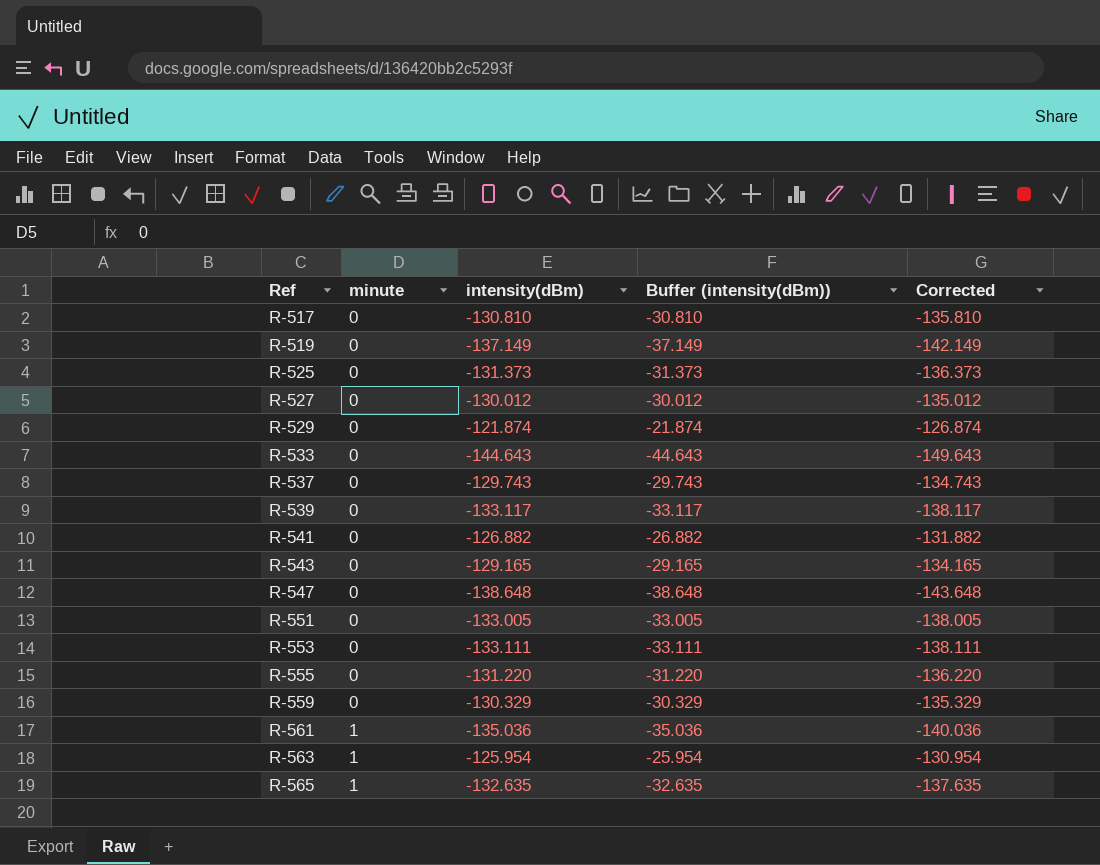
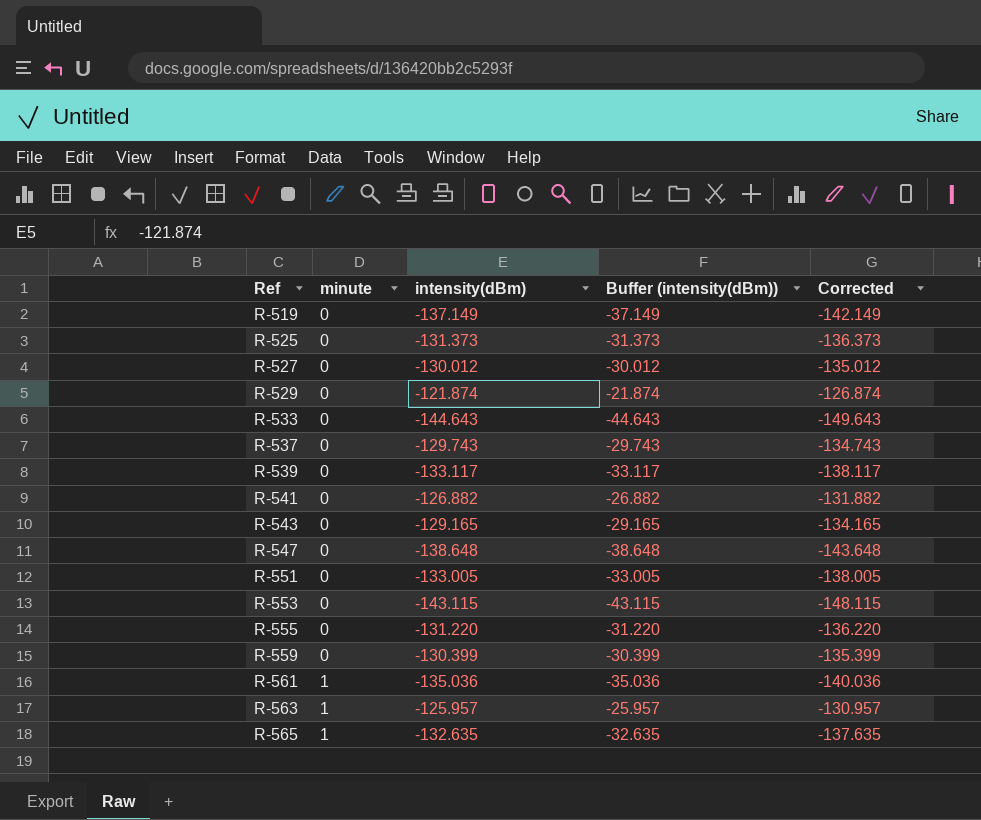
row R-517: 0 | -130.810 | -30.810 | -135.810 -> none
R-553 | intensity(dBm): -133.111 -> -143.115
R-553 | Buffer (intensity(dBm)): -33.111 -> -43.115
R-553 | Corrected: -138.111 -> -148.115
R-559 | intensity(dBm): -130.329 -> -130.399
R-559 | Buffer (intensity(dBm)): -30.329 -> -30.399
R-559 | Corrected: -135.329 -> -135.399
R-563 | intensity(dBm): -125.954 -> -125.957
R-563 | Buffer (intensity(dBm)): -25.954 -> -25.957
R-563 | Corrected: -130.954 -> -130.957

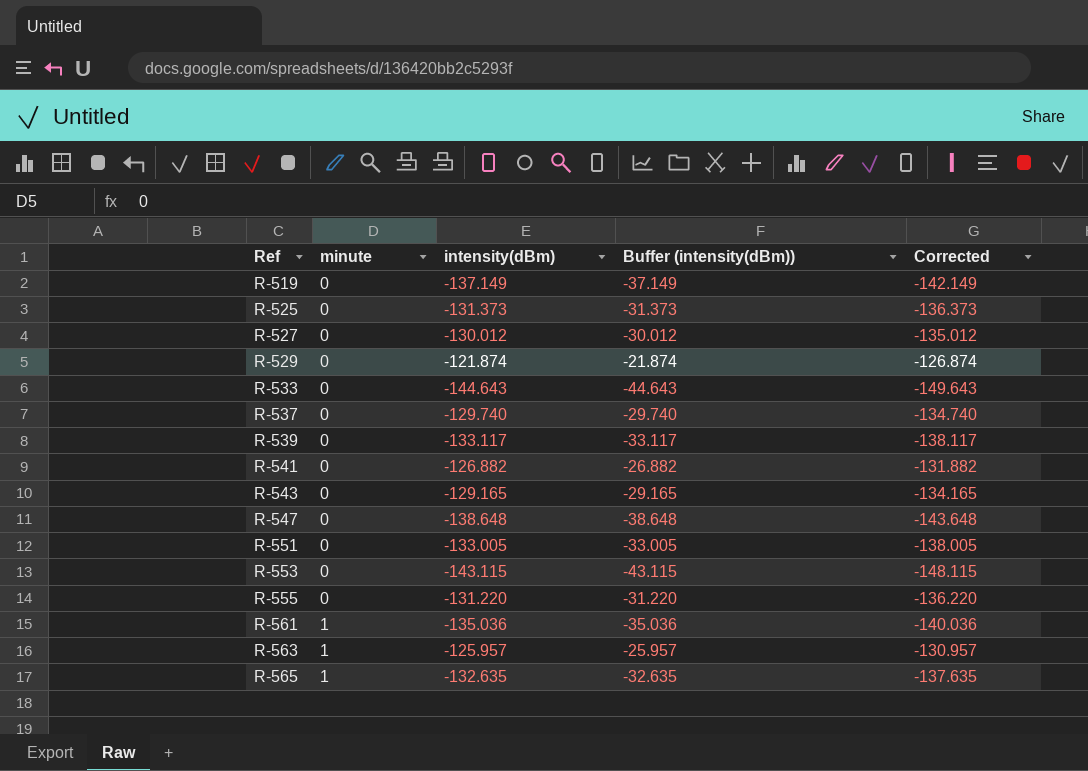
row R-559: 0 | -130.399 | -30.399 | -135.399 -> none
R-537 | intensity(dBm): -129.743 -> -129.740
R-537 | Buffer (intensity(dBm)): -29.743 -> -29.740
R-537 | Corrected: -134.743 -> -134.740

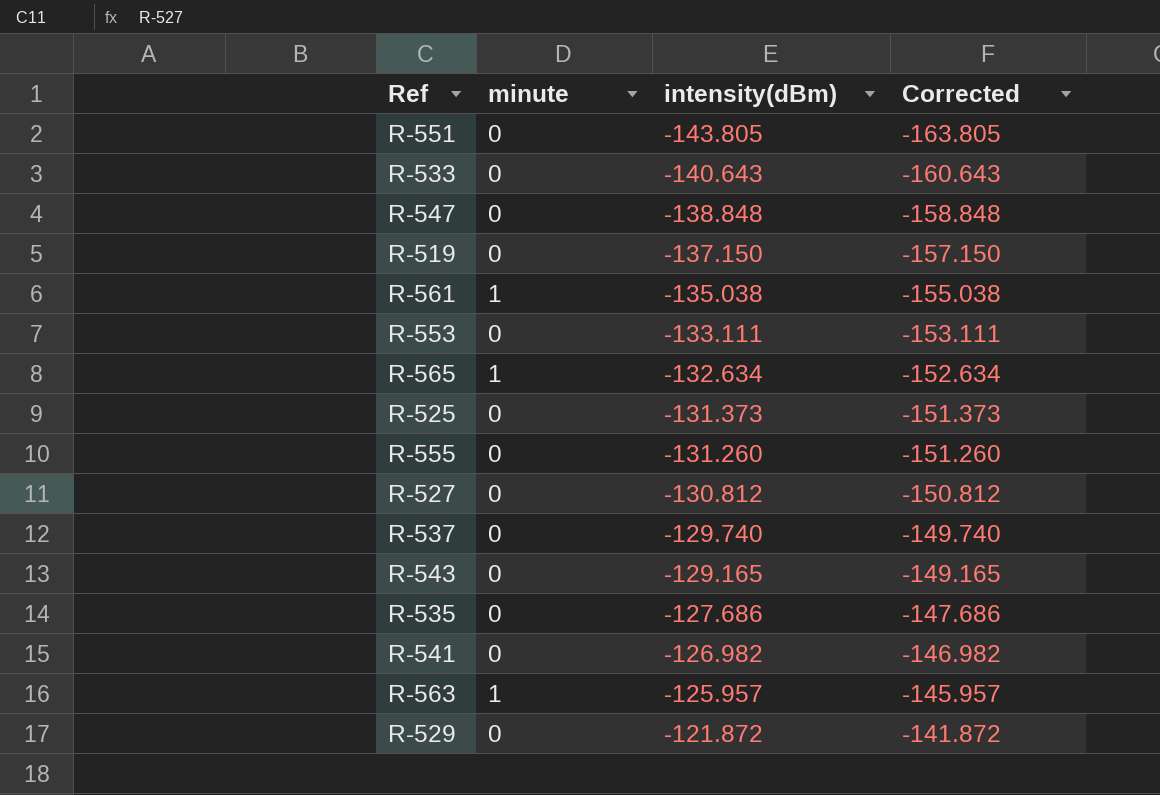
row order: Ref ascending -> intensity(dBm) ascending
column Buffer (intensity(dBm)) | formula: [intensity(dBm)] + 100 -> none
column Corrected | formula: [intensity(dBm)] - 5 -> [intensity(dBm)] - 20
row R-539: 0 | -133.117 | -33.117 | -138.117 -> none
R-551 | intensity(dBm): -133.005 -> -143.805
R-533 | intensity(dBm): -144.643 -> -140.643
R-547 | intensity(dBm): -138.648 -> -138.848
R-519 | intensity(dBm): -137.149 -> -137.150
R-561 | intensity(dBm): -135.036 -> -135.038
R-553 | intensity(dBm): -143.115 -> -133.111
R-565 | intensity(dBm): -132.635 -> -132.634
R-555 | intensity(dBm): -131.220 -> -131.260
R-527 | intensity(dBm): -130.012 -> -130.812
row R-535: none -> 0 | -127.686 | -147.686
R-541 | intensity(dBm): -126.882 -> -126.982
R-529 | intensity(dBm): -121.874 -> -121.872

